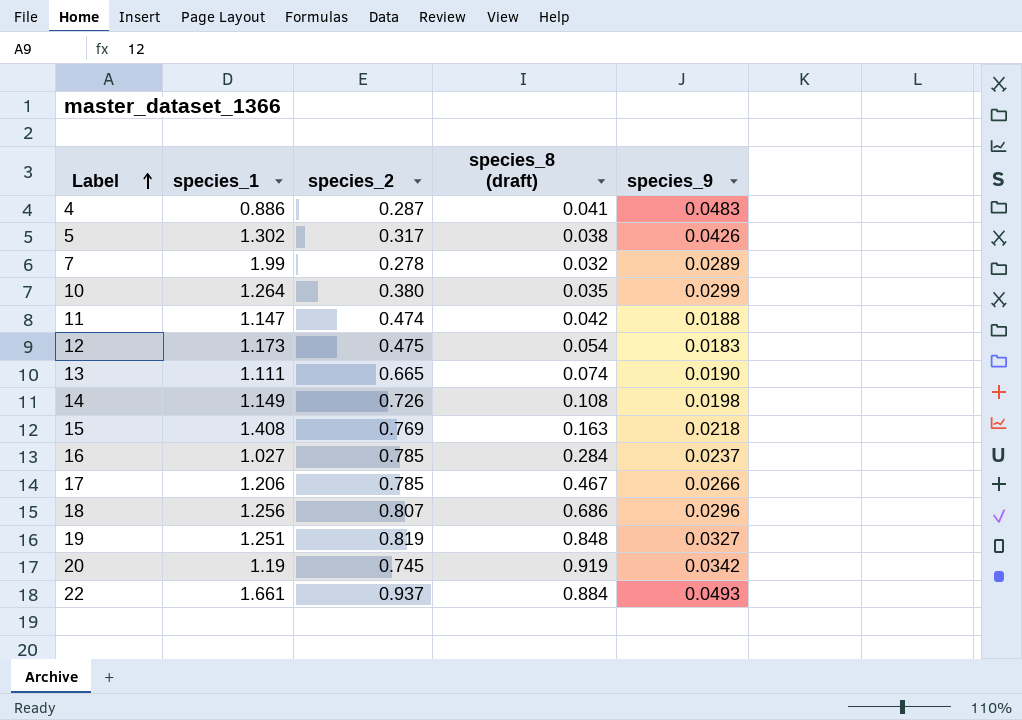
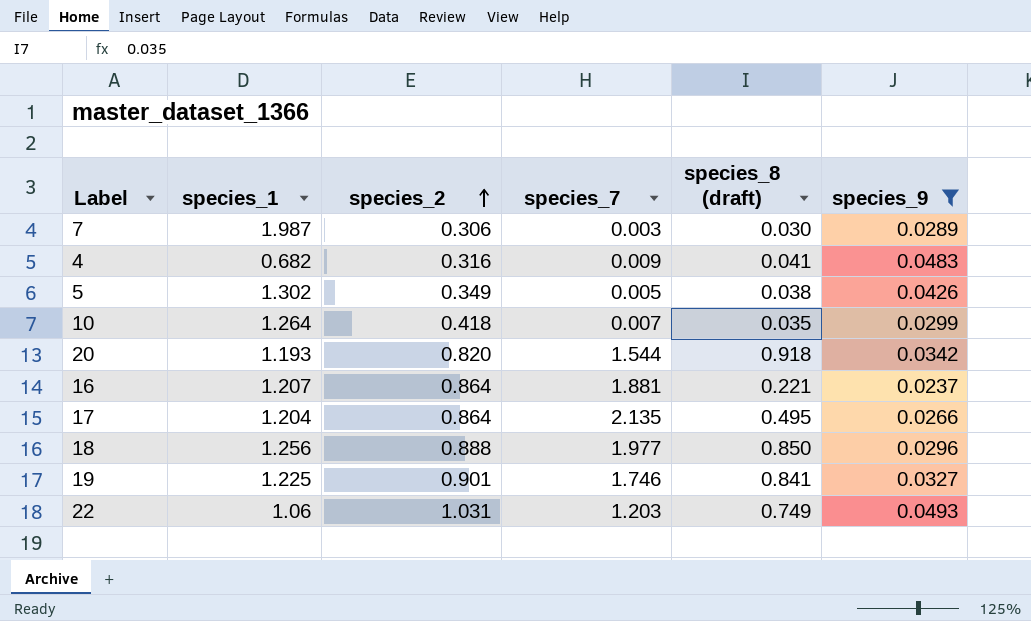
filter: none -> species_9 >= 0.0237
row order: Label ascending -> species_2 ascending
column species_7 | position: none -> 4
7 | species_1: 1.99 -> 1.987
7 | species_2: 0.278 -> 0.306
7 | species_8 (draft): 0.032 -> 0.030
4 | species_1: 0.886 -> 0.682
4 | species_2: 0.287 -> 0.316
5 | species_2: 0.317 -> 0.349
10 | species_2: 0.380 -> 0.418
20 | species_1: 1.19 -> 1.193
20 | species_2: 0.745 -> 0.820
20 | species_8 (draft): 0.919 -> 0.918
16 | species_1: 1.027 -> 1.207
16 | species_2: 0.785 -> 0.864
16 | species_8 (draft): 0.284 -> 0.221
17 | species_1: 1.206 -> 1.204
17 | species_2: 0.785 -> 0.864
17 | species_8 (draft): 0.467 -> 0.495
18 | species_2: 0.807 -> 0.888
18 | species_8 (draft): 0.686 -> 0.850
19 | species_1: 1.251 -> 1.225
19 | species_2: 0.819 -> 0.901
19 | species_8 (draft): 0.848 -> 0.841
22 | species_1: 1.661 -> 1.06
22 | species_2: 0.937 -> 1.031
22 | species_8 (draft): 0.884 -> 0.749

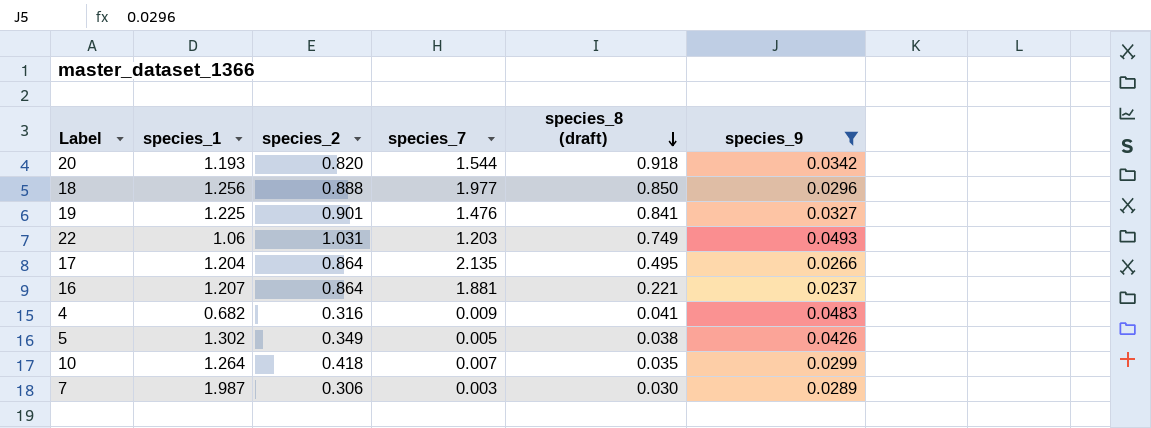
row order: species_2 ascending -> species_8 (draft) descending
19 | species_7: 1.746 -> 1.476

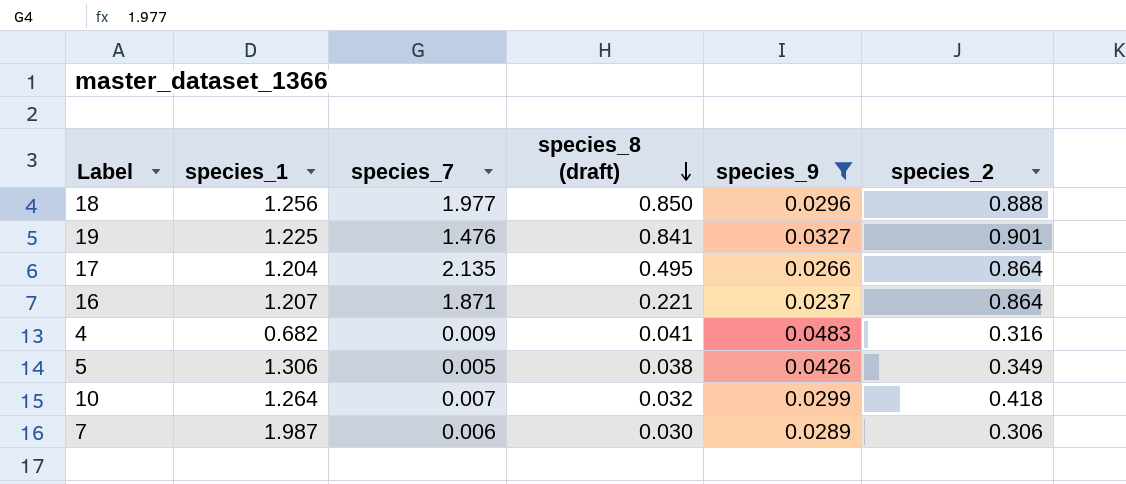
column species_2 | position: 3 -> 6
row 20: 1.193 | 0.820 | 1.544 | 0.918 | 0.0342 -> none
row 22: 1.06 | 1.031 | 1.203 | 0.749 | 0.0493 -> none
16 | species_7: 1.881 -> 1.871
5 | species_1: 1.302 -> 1.306
10 | species_8 (draft): 0.035 -> 0.032
7 | species_7: 0.003 -> 0.006

